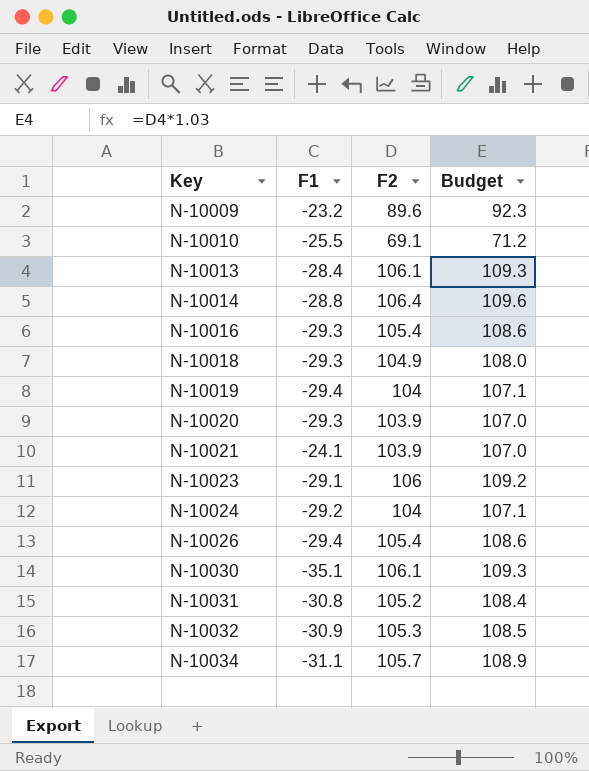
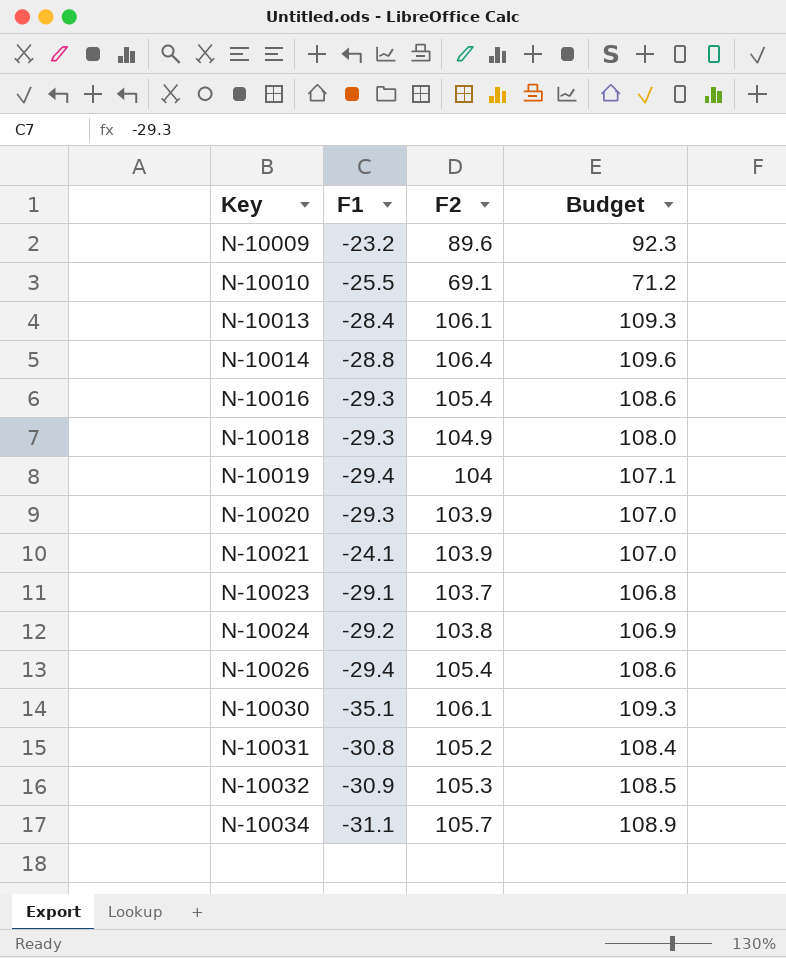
N-10023 | F2: 106 -> 103.7
N-10023 | Budget: 109.2 -> 106.8
N-10024 | F2: 104 -> 103.8
N-10024 | Budget: 107.1 -> 106.9

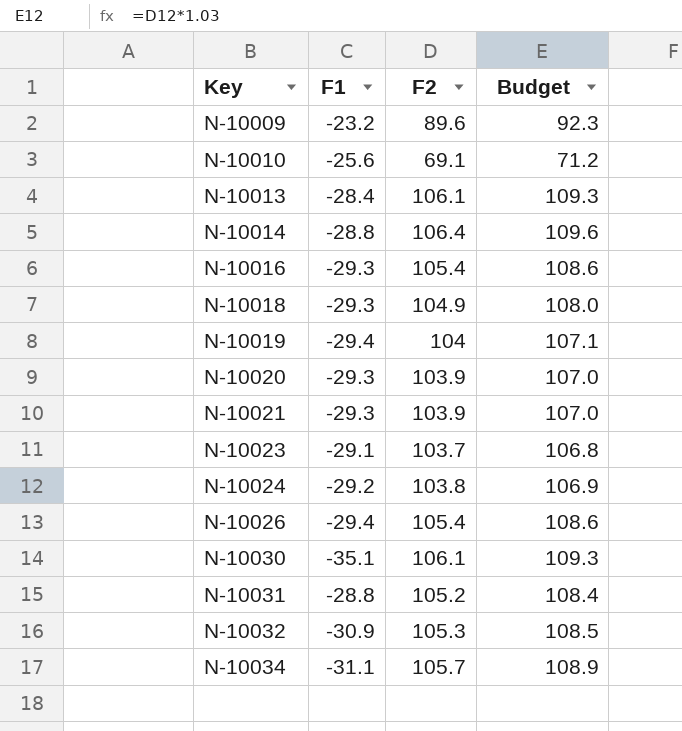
N-10010 | F1: -25.5 -> -25.6
N-10021 | F1: -24.1 -> -29.3
N-10031 | F1: -30.8 -> -28.8

